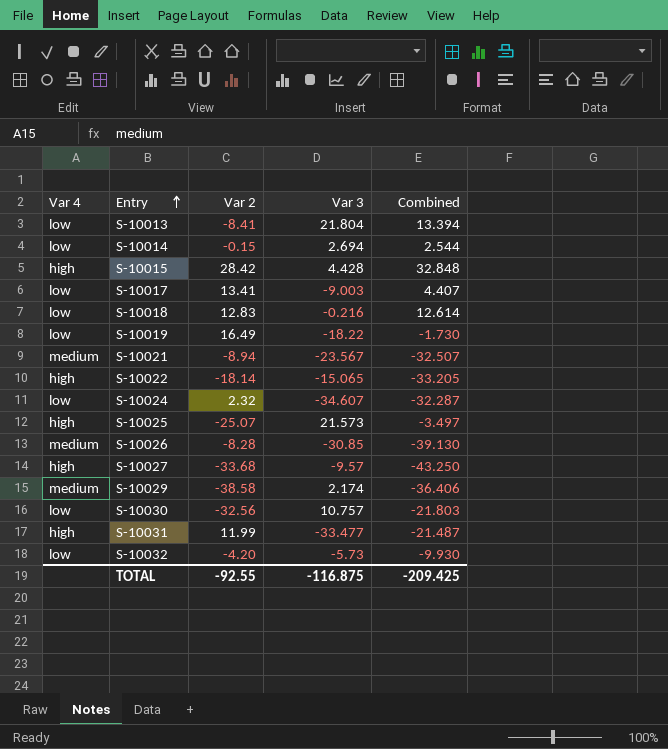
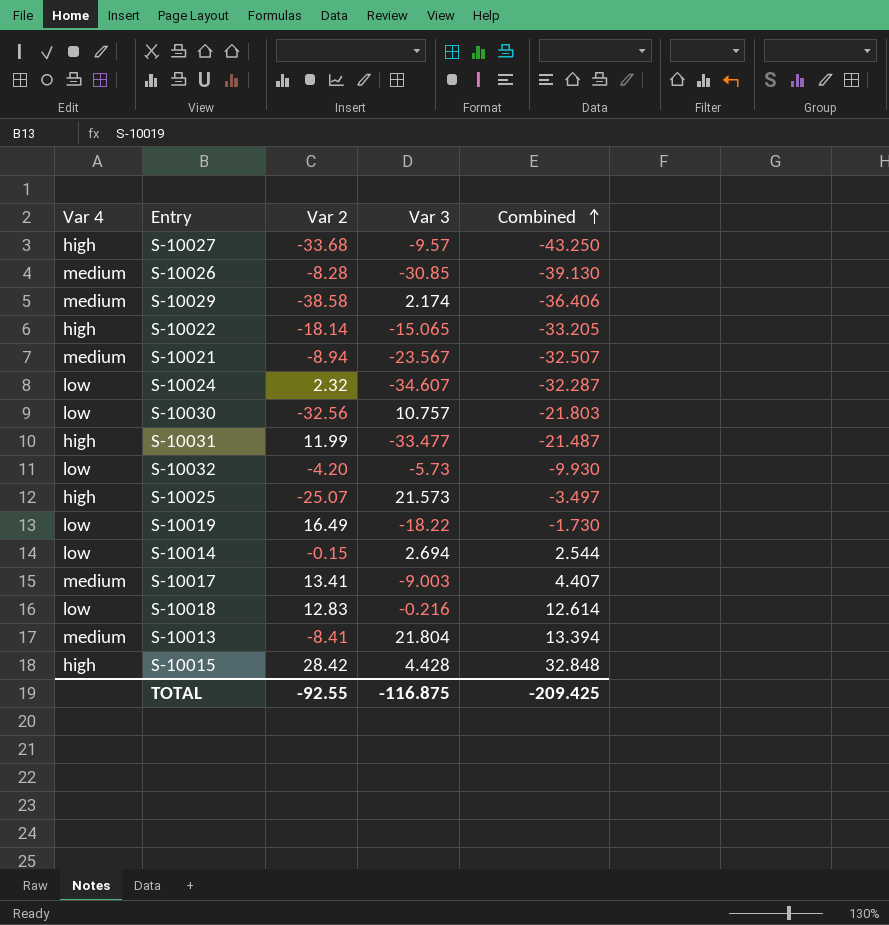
row order: Entry ascending -> Combined ascending
S-10017 | Var 4: low -> medium
S-10013 | Var 4: low -> medium

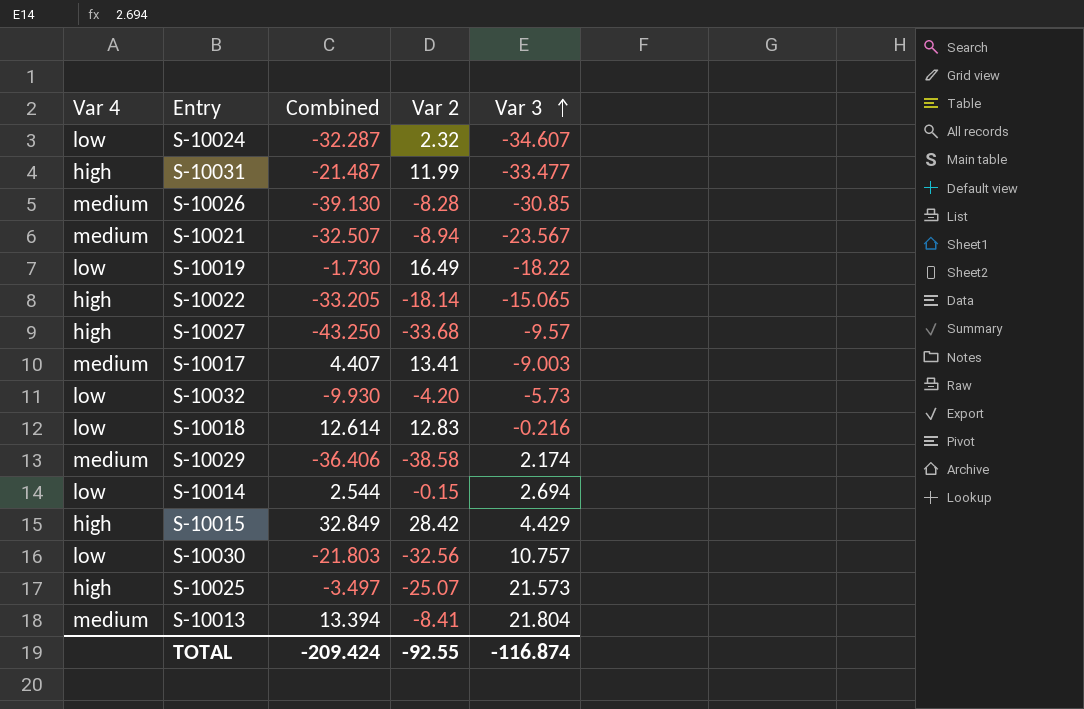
row order: Combined ascending -> Var 3 ascending
column Combined | position: 5 -> 3
S-10015 | Combined: 32.848 -> 32.849
S-10015 | Var 3: 4.428 -> 4.429
TOTAL | Combined: -209.425 -> -209.424
TOTAL | Var 3: -116.875 -> -116.874

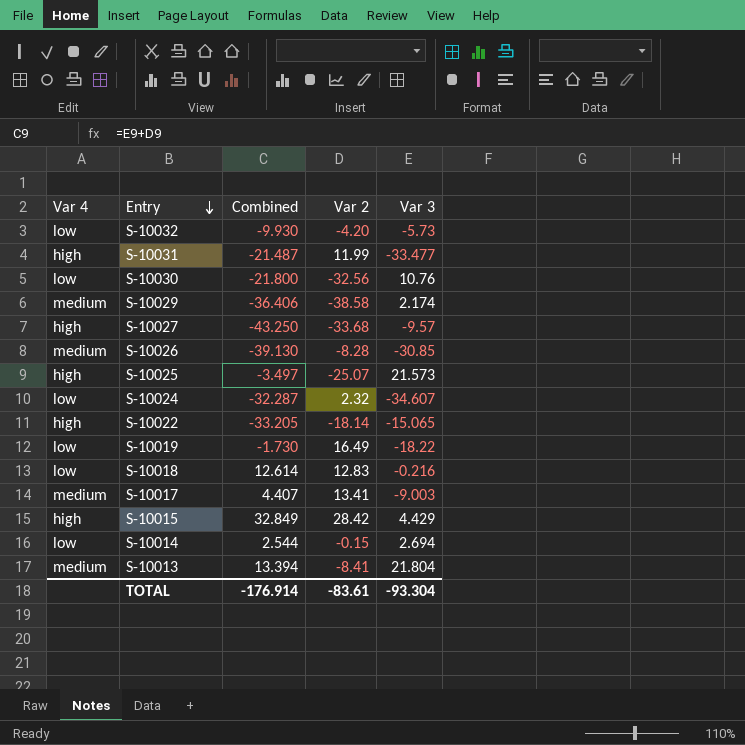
row order: Var 3 ascending -> Entry descending
row S-10021: medium | -32.507 | -8.94 | -23.567 -> none
S-10030 | Combined: -21.803 -> -21.800
S-10030 | Var 3: 10.757 -> 10.76
TOTAL | Combined: -209.424 -> -176.914
TOTAL | Var 2: -92.55 -> -83.61
TOTAL | Var 3: -116.874 -> -93.304

